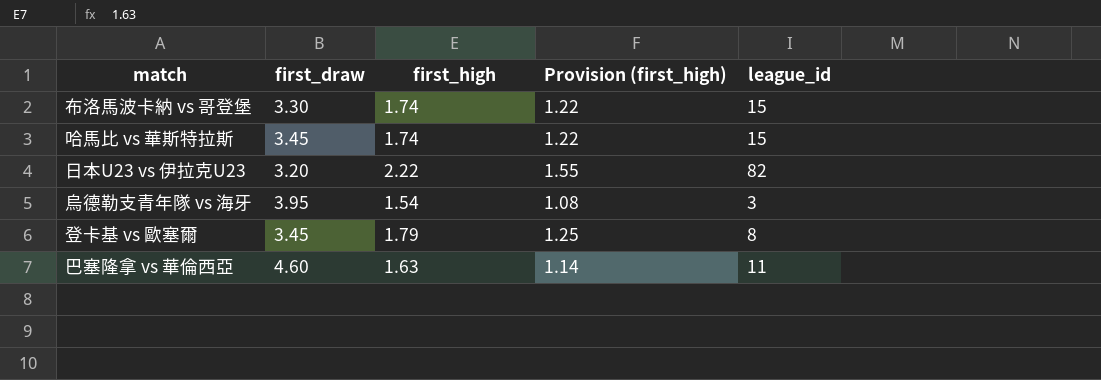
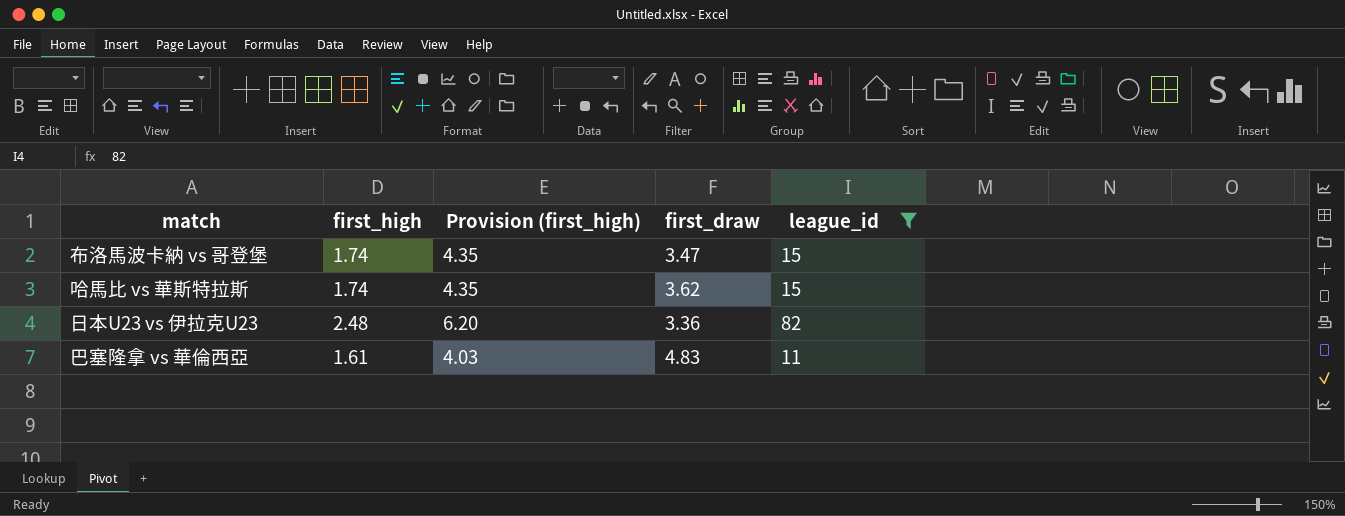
filter: none -> league_id >= 11
column Provision (first_high) | formula: [first_high] * 0.7 -> [first_high] * 2.5
column first_draw | position: 2 -> 4
布洛馬波卡納 vs 哥登堡 | first_draw: 3.30 -> 3.47
哈馬比 vs 華斯特拉斯 | first_draw: 3.45 -> 3.62
日本U23 vs 伊拉克U23 | first_high: 2.22 -> 2.48
日本U23 vs 伊拉克U23 | first_draw: 3.20 -> 3.36
巴塞隆拿 vs 華倫西亞 | first_high: 1.63 -> 1.61
巴塞隆拿 vs 華倫西亞 | first_draw: 4.60 -> 4.83

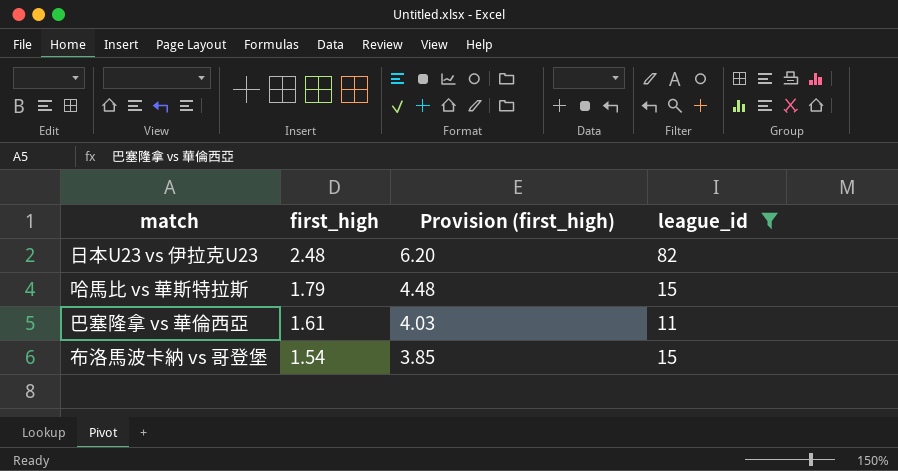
row order: none -> first_high descending
column first_draw | position: 4 -> none
哈馬比 vs 華斯特拉斯 | first_high: 1.74 -> 1.79
哈馬比 vs 華斯特拉斯 | Provision (first_high): 4.35 -> 4.48
布洛馬波卡納 vs 哥登堡 | first_high: 1.74 -> 1.54
布洛馬波卡納 vs 哥登堡 | Provision (first_high): 4.35 -> 3.85

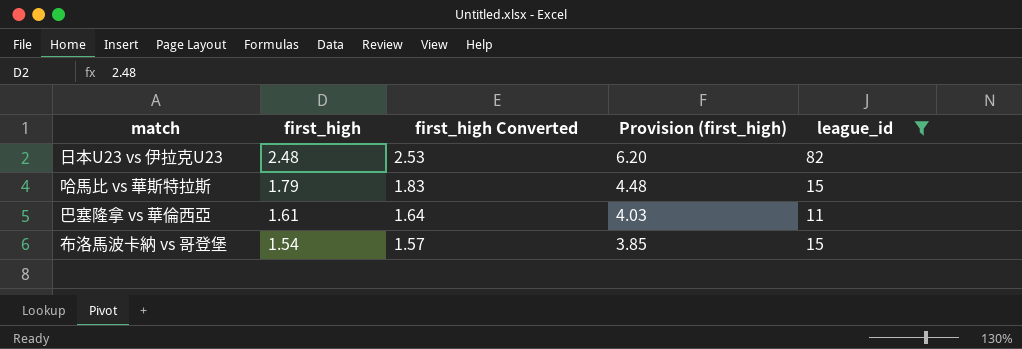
column first_high Converted | formula: none -> [first_high] * 1.02

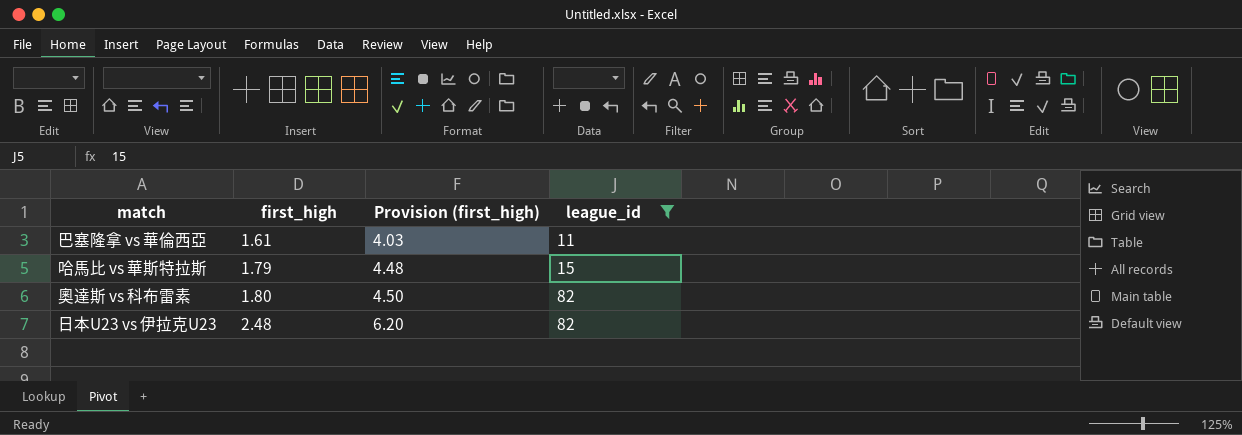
row order: first_high descending -> first_high ascending
column first_high Converted | formula: [first_high] * 1.02 -> none
row 布洛馬波卡納 vs 哥登堡: 1.54 | 1.57 | 3.85 | 15 -> none
row 奧達斯 vs 科布雷素: none -> 1.80 | 4.50 | 82

